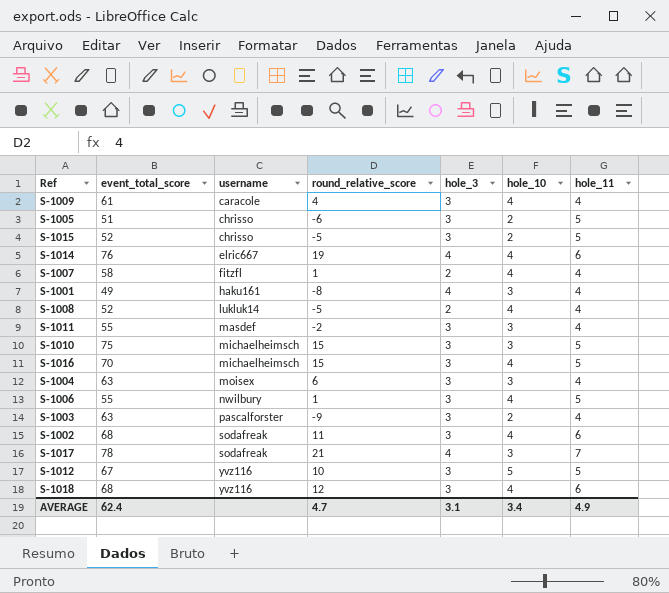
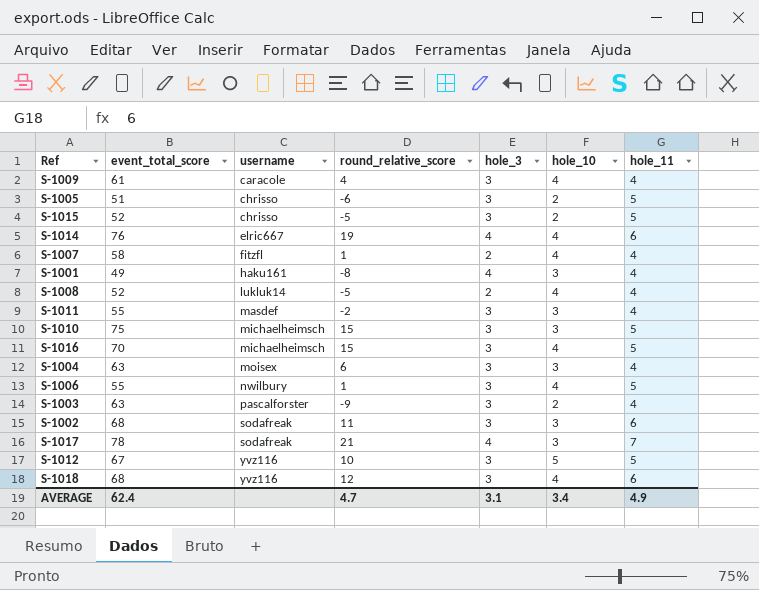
S-1002 | hole_10: 4 -> 3

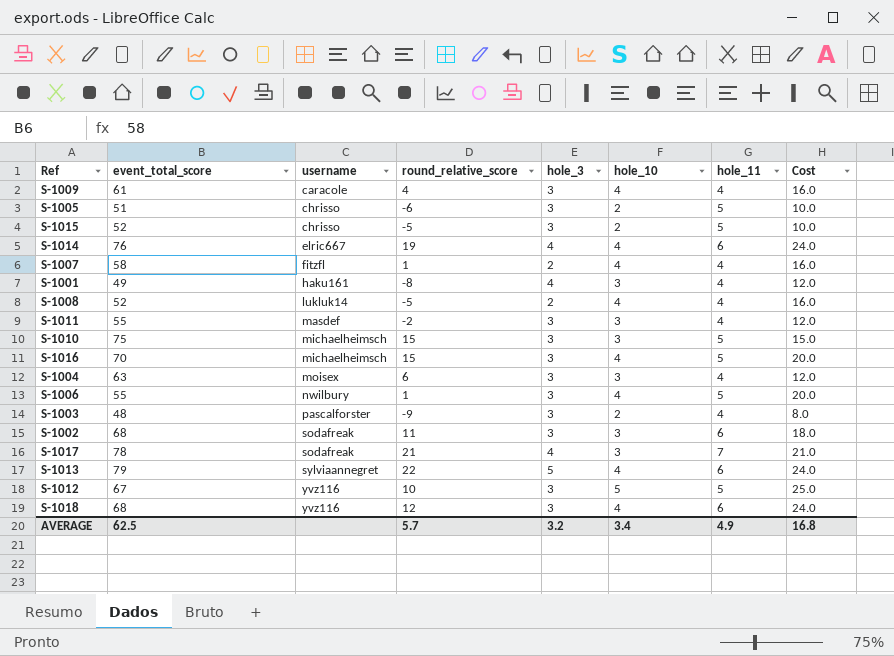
column Cost | formula: none -> [hole_10] * [hole_11]
S-1003 | event_total_score: 63 -> 48
row S-1013: none -> 79 | sylviaannegret | 22 | 5 | 4 | 6 | 24.0
AVERAGE | event_total_score: 62.4 -> 62.5
AVERAGE | round_relative_score: 4.7 -> 5.7
AVERAGE | hole_3: 3.1 -> 3.2

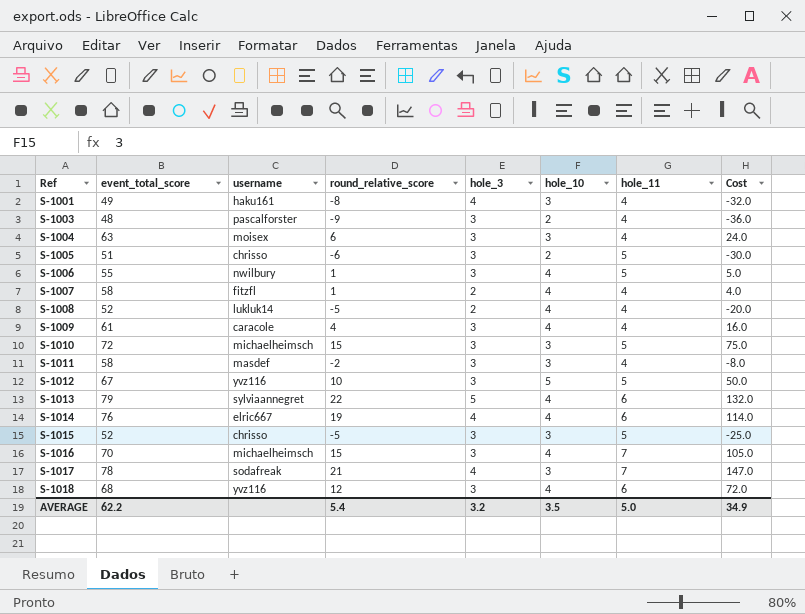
row order: username ascending -> Ref ascending
column Cost | formula: [hole_10] * [hole_11] -> [round_relative_score] * [hole_11]
row S-1002: 68 | sodafreak | 11 | 3 | 3 | 6 | 18.0 -> none
S-1010 | event_total_score: 75 -> 72
S-1011 | event_total_score: 55 -> 58
S-1015 | hole_10: 2 -> 3
S-1016 | hole_11: 5 -> 7
AVERAGE | event_total_score: 62.5 -> 62.2
AVERAGE | round_relative_score: 5.7 -> 5.4
AVERAGE | hole_10: 3.4 -> 3.5
AVERAGE | hole_11: 4.9 -> 5.0
AVERAGE | Cost: 16.8 -> 34.9

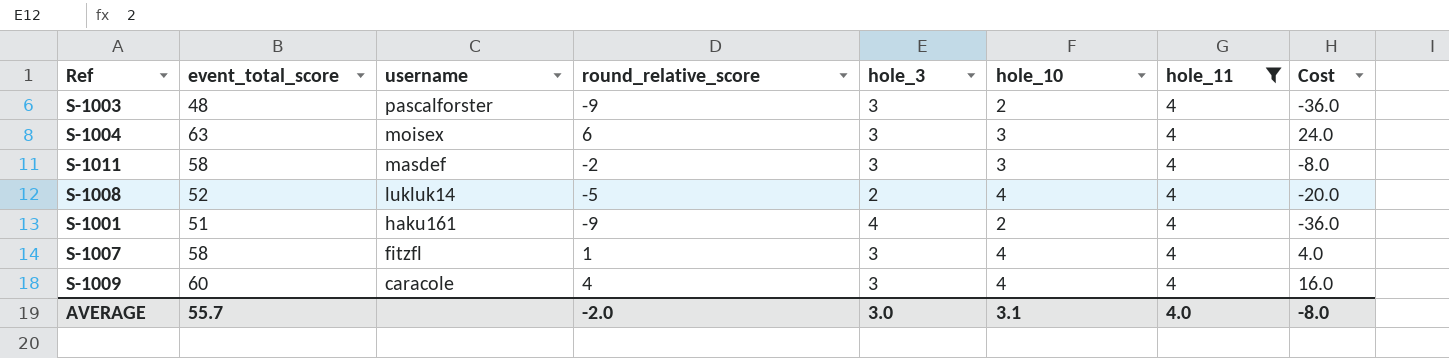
filter: none -> hole_11 = 4
row order: Ref ascending -> username descending
S-1001 | event_total_score: 49 -> 51
S-1001 | round_relative_score: -8 -> -9
S-1001 | hole_10: 3 -> 2
S-1001 | Cost: -32.0 -> -36.0
S-1007 | hole_3: 2 -> 3
S-1009 | event_total_score: 61 -> 60
AVERAGE | event_total_score: 62.2 -> 55.7
AVERAGE | round_relative_score: 5.4 -> -2.0
AVERAGE | hole_3: 3.2 -> 3.0
AVERAGE | hole_10: 3.5 -> 3.1
AVERAGE | hole_11: 5.0 -> 4.0
AVERAGE | Cost: 34.9 -> -8.0

